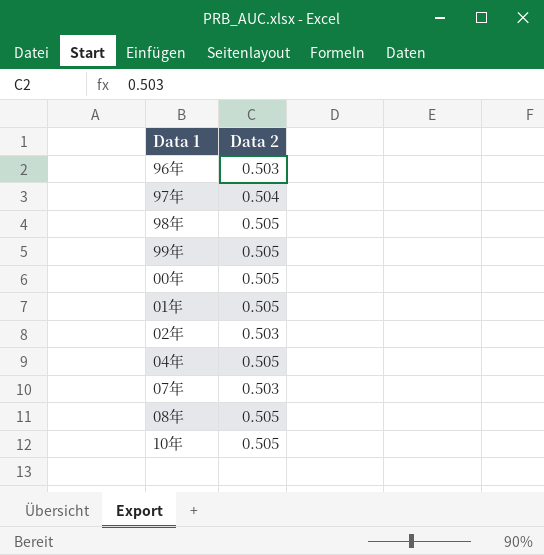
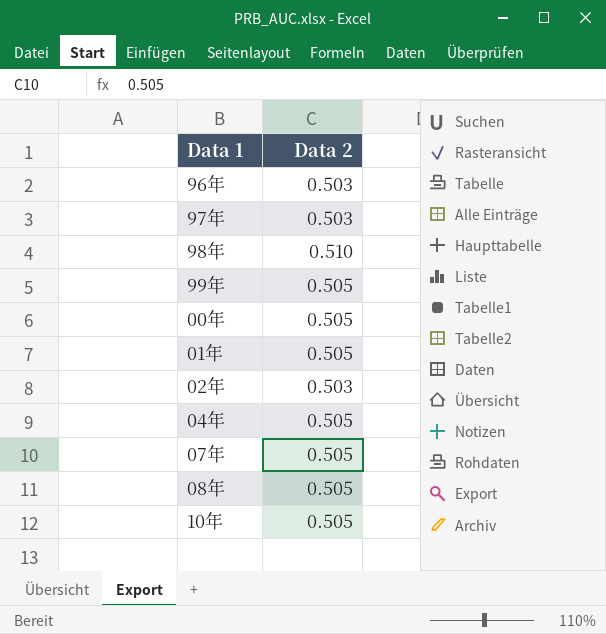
97年 | Data 2: 0.504 -> 0.503
98年 | Data 2: 0.505 -> 0.510
07年 | Data 2: 0.503 -> 0.505

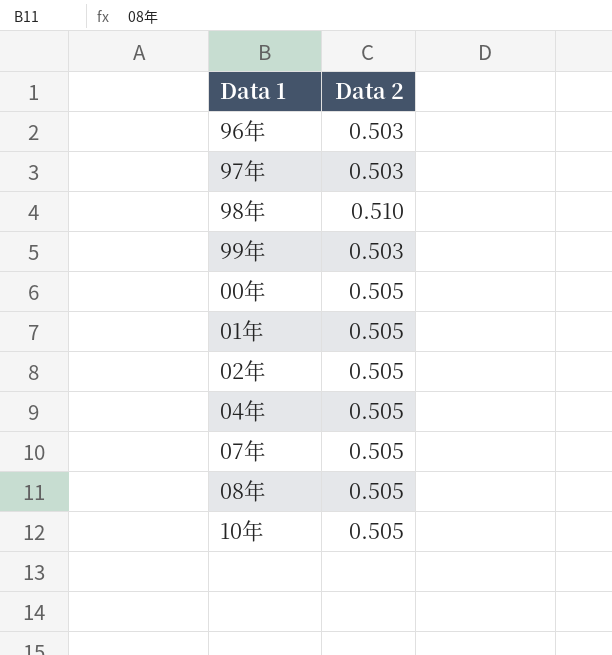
99年 | Data 2: 0.505 -> 0.503
02年 | Data 2: 0.503 -> 0.505

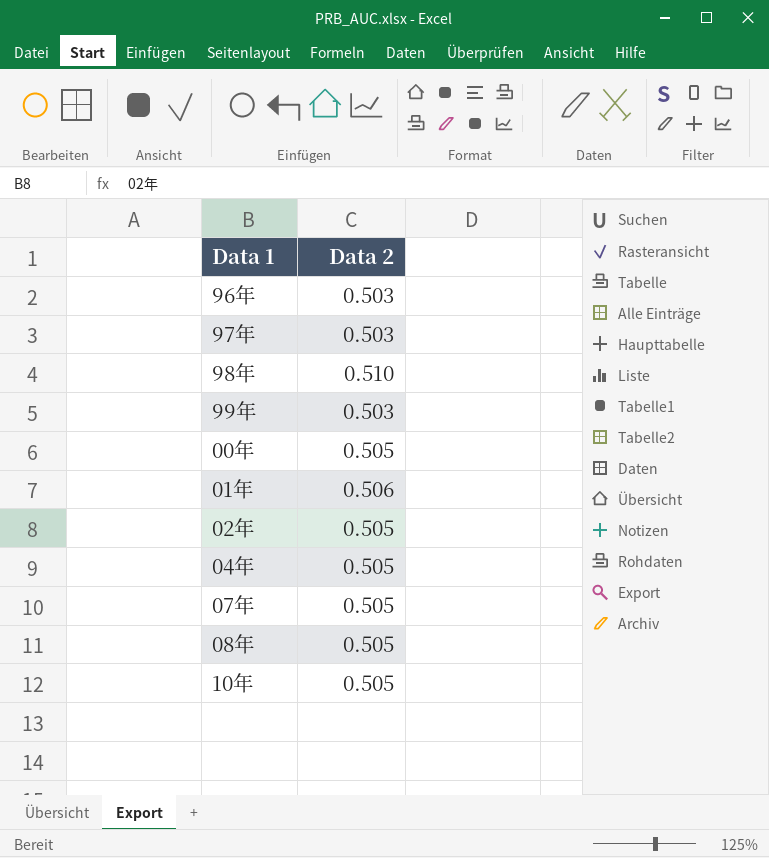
01年 | Data 2: 0.505 -> 0.506

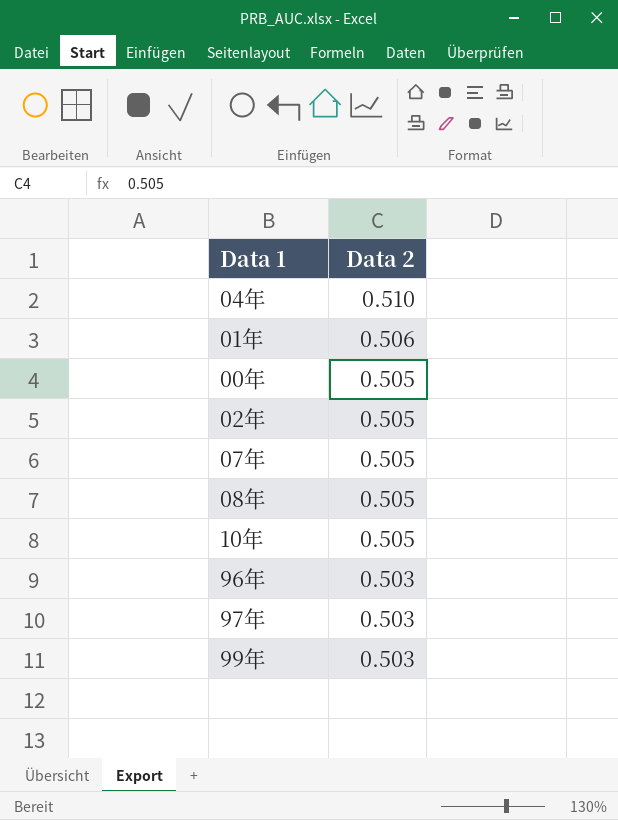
row order: none -> Data 2 descending
row 98年: 0.510 -> none
04年 | Data 2: 0.505 -> 0.510

